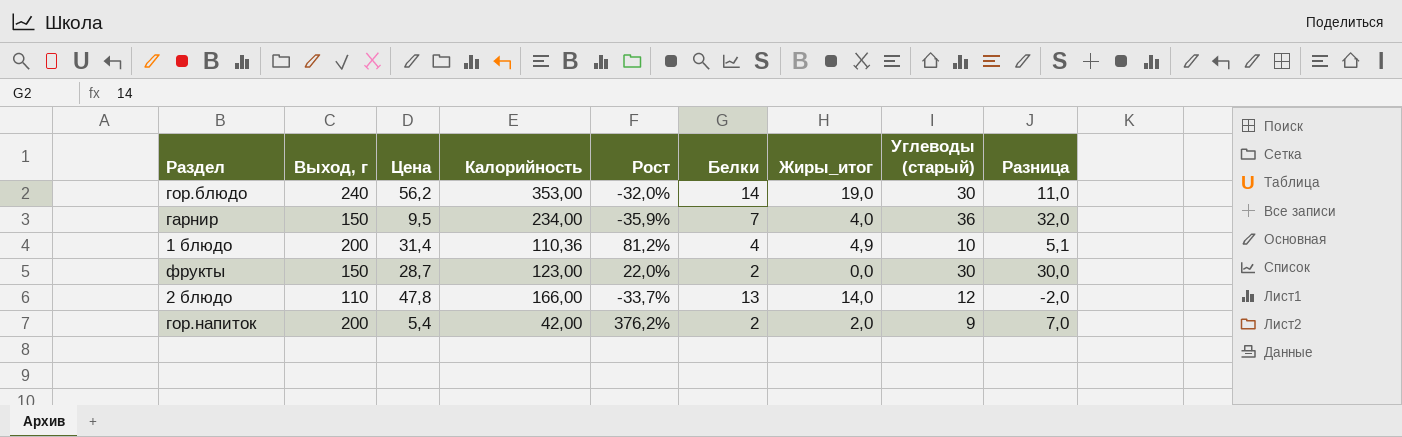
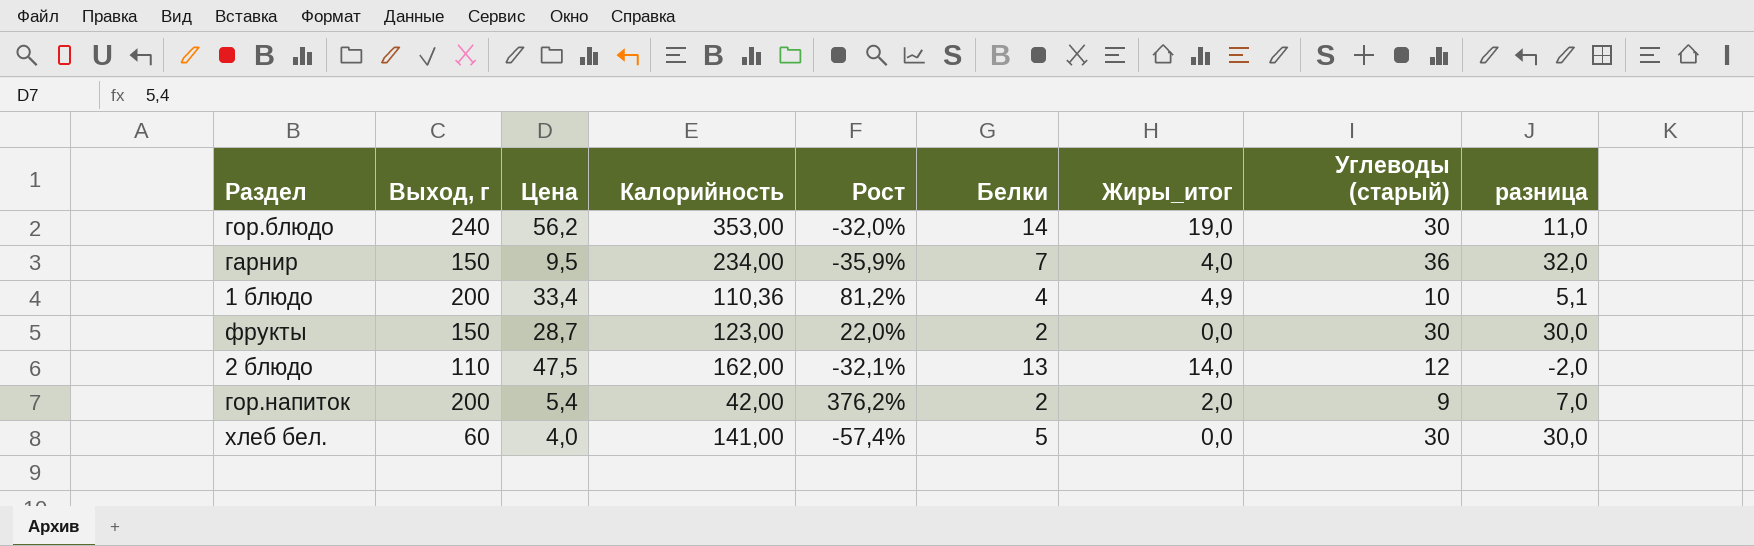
column name: Разница -> разница
1 блюдо | Цена: 31,4 -> 33,4
2 блюдо | Цена: 47,8 -> 47,5
2 блюдо | Калорийность: 166,00 -> 162,00
2 блюдо | Рост: -33,7% -> -32,1%
row хлеб бел.: none -> 60 | 4,0 | 141,00 | -57,4% | 5 | 0,0 | 30 | 30,0

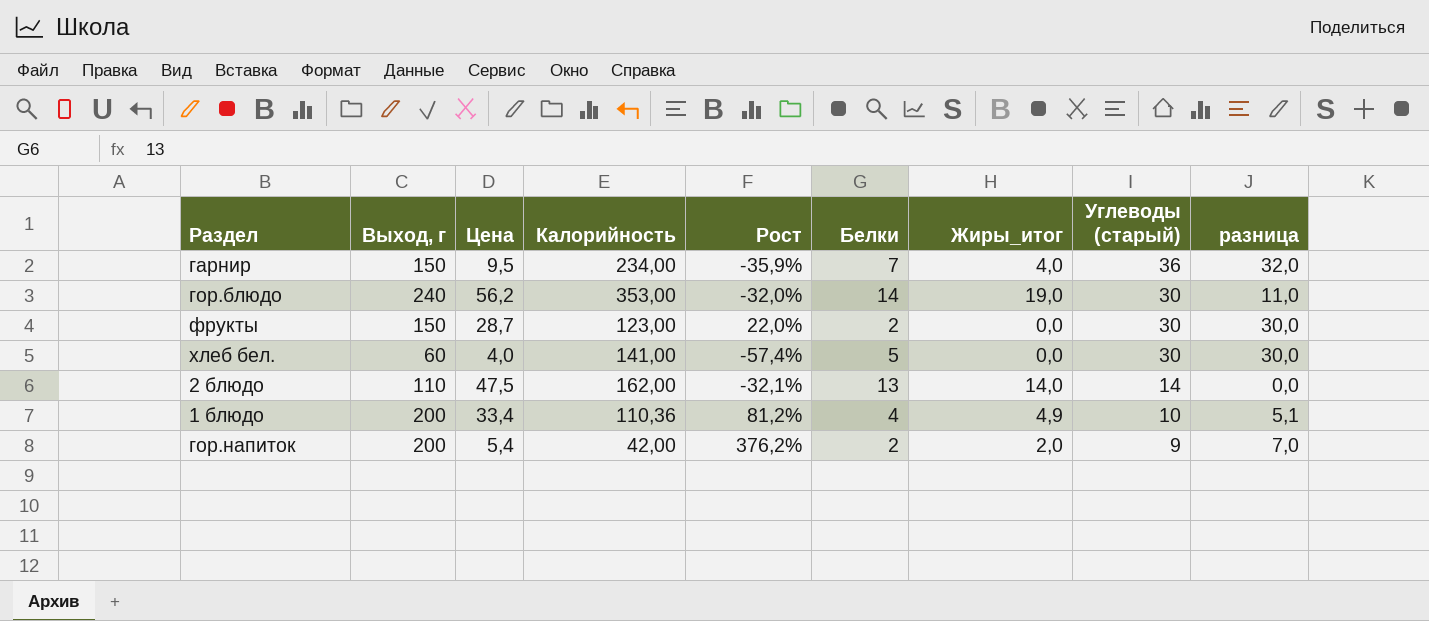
row order: none -> Углеводы (старый) descending
2 блюдо | Углеводы (старый): 12 -> 14
2 блюдо | разница: -2,0 -> 0,0

